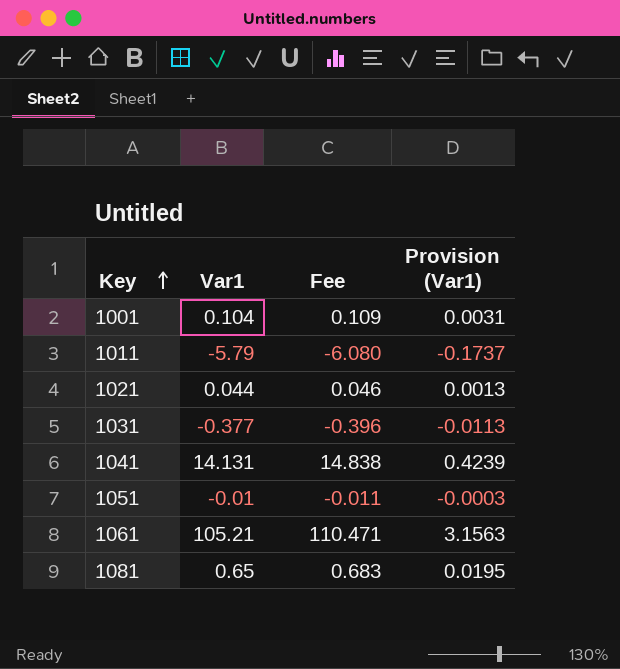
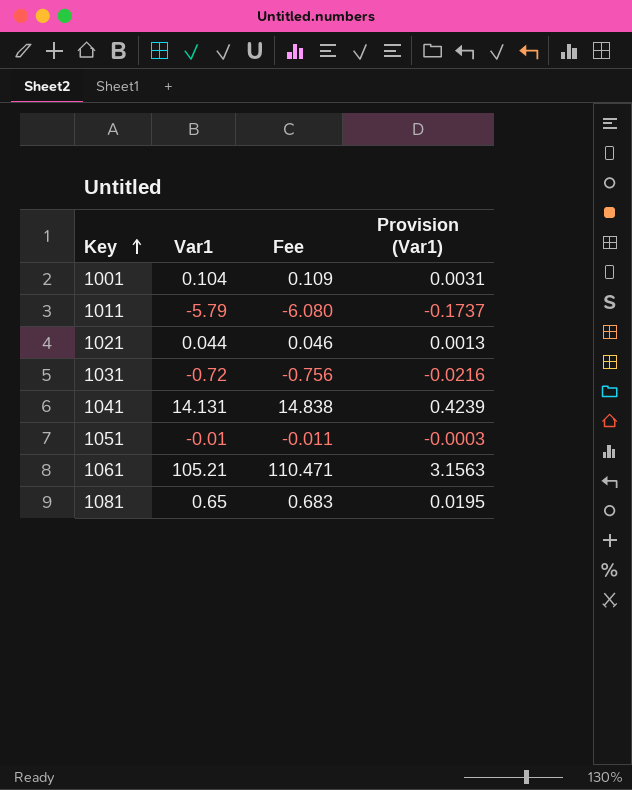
1031 | Var1: -0.377 -> -0.72
1031 | Fee: -0.396 -> -0.756
1031 | Provision (Var1): -0.0113 -> -0.0216

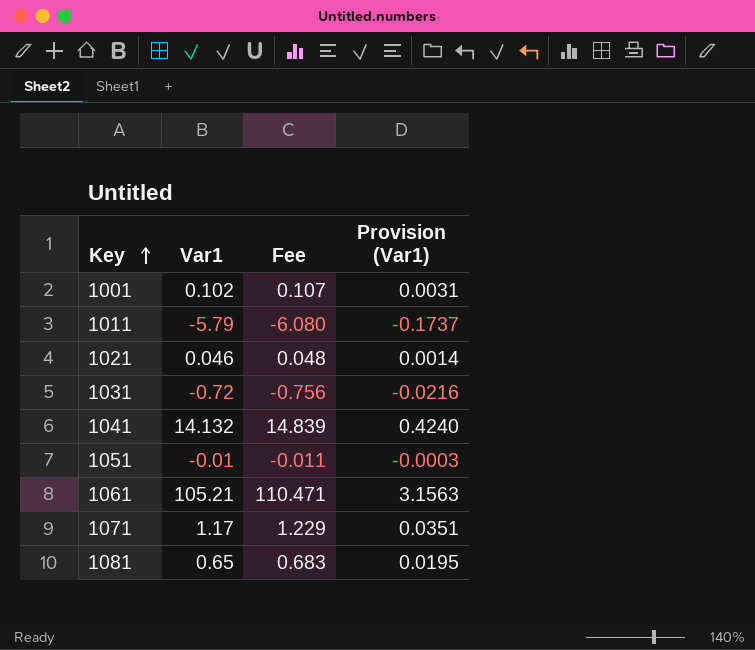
1001 | Var1: 0.104 -> 0.102
1001 | Fee: 0.109 -> 0.107
1021 | Var1: 0.044 -> 0.046
1021 | Fee: 0.046 -> 0.048
1021 | Provision (Var1): 0.0013 -> 0.0014
1041 | Var1: 14.131 -> 14.132
1041 | Fee: 14.838 -> 14.839
1041 | Provision (Var1): 0.4239 -> 0.4240
row 1071: none -> 1.17 | 1.229 | 0.0351

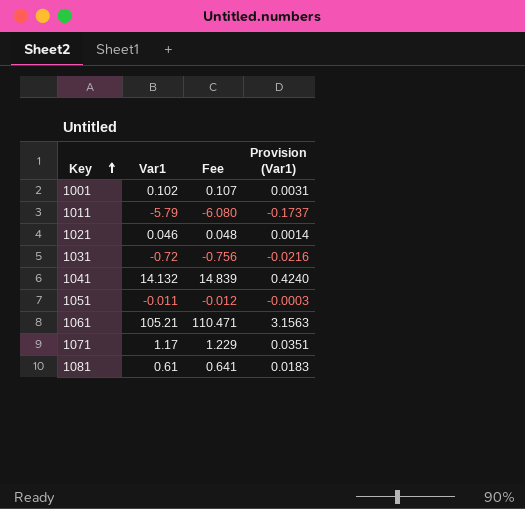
1051 | Var1: -0.01 -> -0.011
1051 | Fee: -0.011 -> -0.012
1081 | Var1: 0.65 -> 0.61
1081 | Fee: 0.683 -> 0.641
1081 | Provision (Var1): 0.0195 -> 0.0183

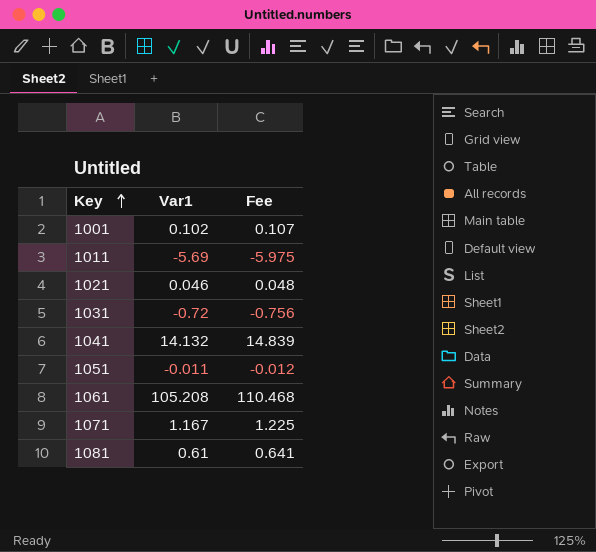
column Provision (Var1) | formula: [Var1] * 0.03 -> none
1011 | Var1: -5.79 -> -5.69
1011 | Fee: -6.080 -> -5.975
1061 | Var1: 105.21 -> 105.208
1061 | Fee: 110.471 -> 110.468
1071 | Var1: 1.17 -> 1.167
1071 | Fee: 1.229 -> 1.225

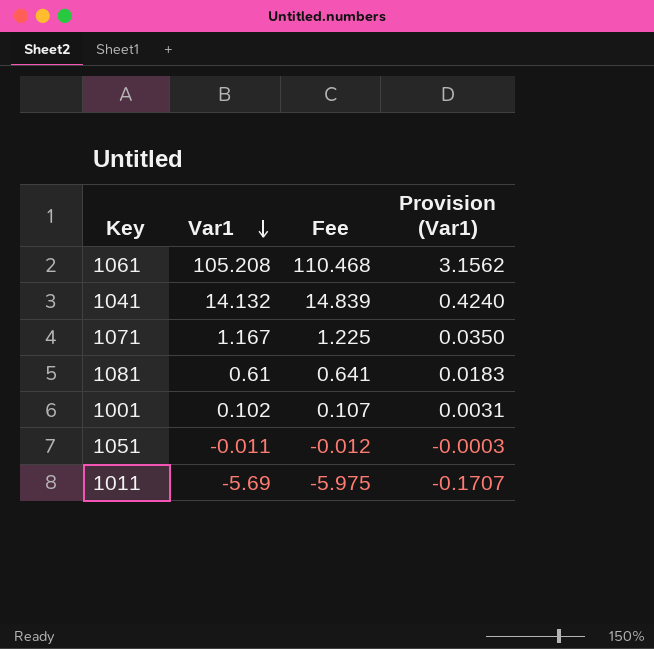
row order: Key ascending -> Var1 descending
column Provision (Var1) | formula: none -> [Var1] * 0.03
row 1021: 0.046 | 0.048 -> none
row 1031: -0.72 | -0.756 -> none

